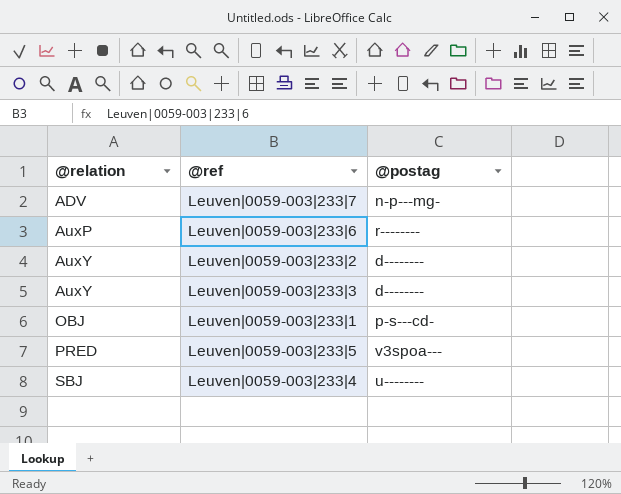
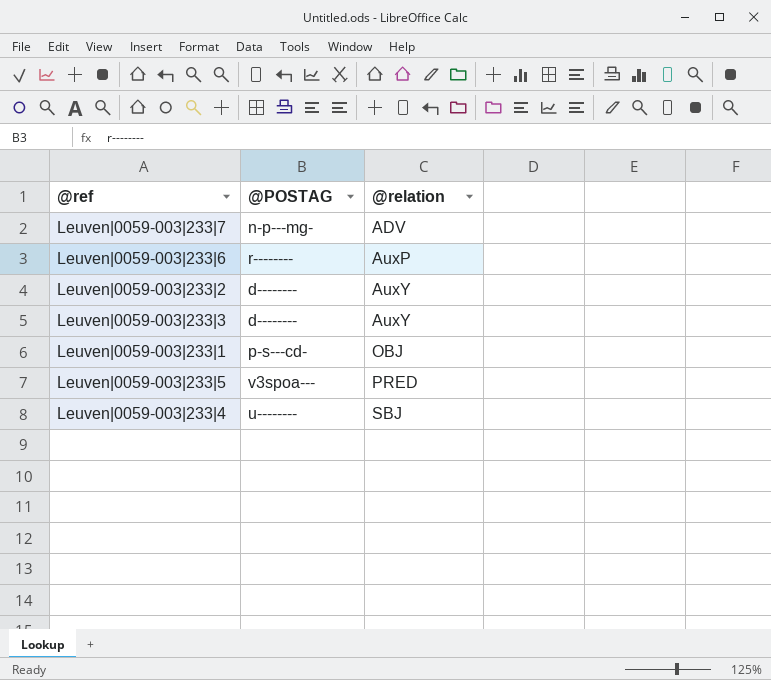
column name: @postag -> @POSTAG
column @relation | position: 1 -> 3

